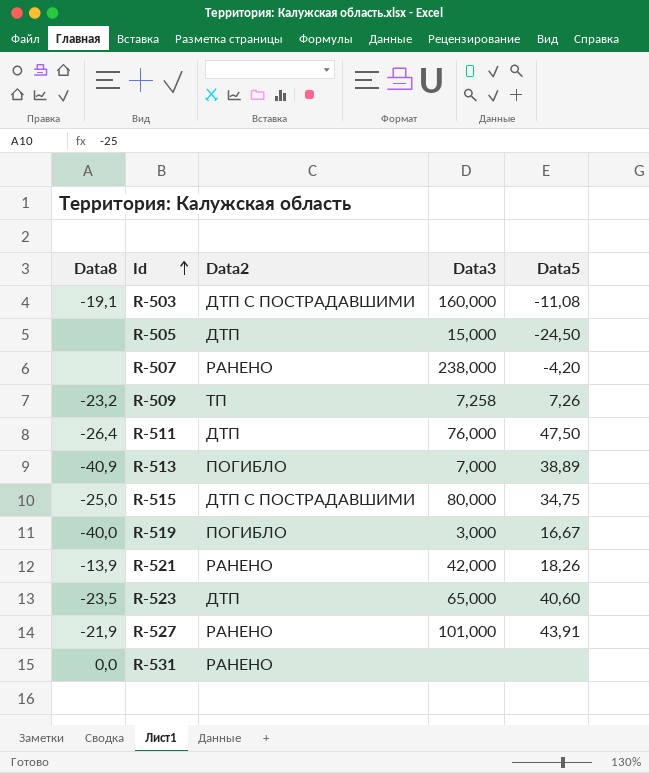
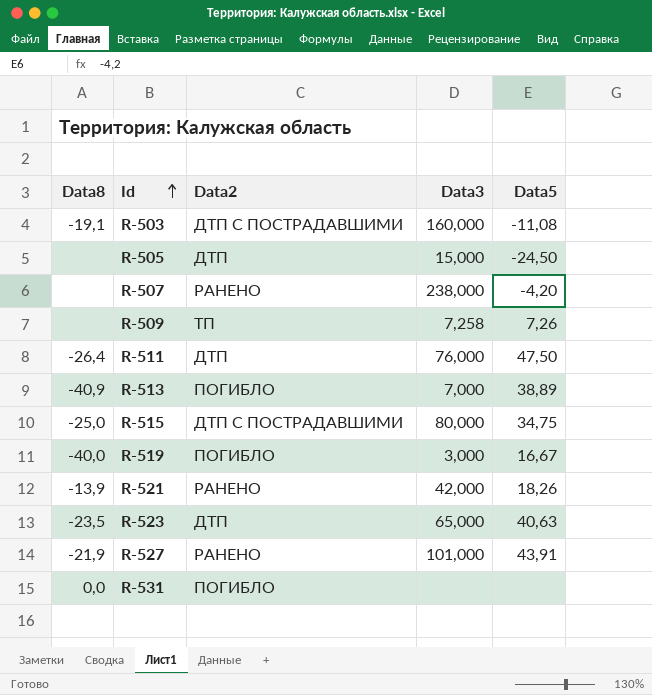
R-509 | Data8: -23,2 -> none
R-523 | Data5: 40,60 -> 40,63
R-531 | Data2: РАНЕНО -> ПОГИБЛО

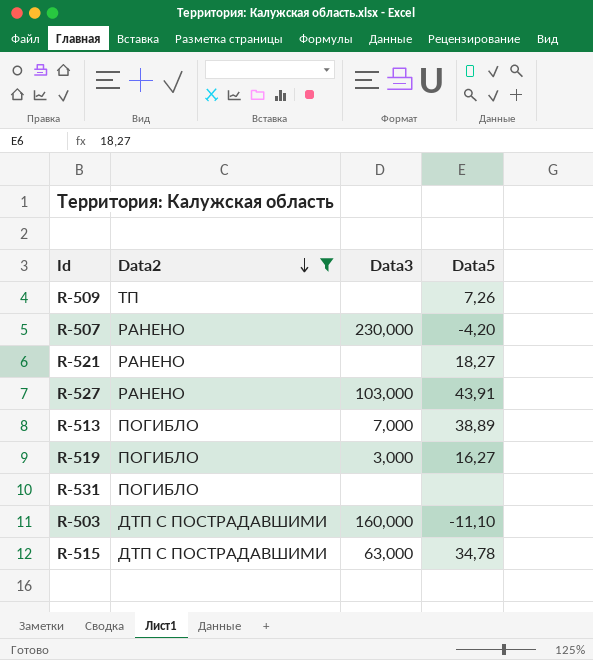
filter: none -> Data2 != ДТП
row order: Id ascending -> Data2 descending
column Data8 | position: 1 -> none
R-509 | Data3: 7,258 -> none
R-507 | Data3: 238,000 -> 230,000
R-521 | Data3: 42,000 -> none
R-521 | Data5: 18,26 -> 18,27
R-527 | Data3: 101,000 -> 103,000
R-519 | Data5: 16,67 -> 16,27
R-503 | Data5: -11,08 -> -11,10
R-515 | Data3: 80,000 -> 63,000
R-515 | Data5: 34,75 -> 34,78

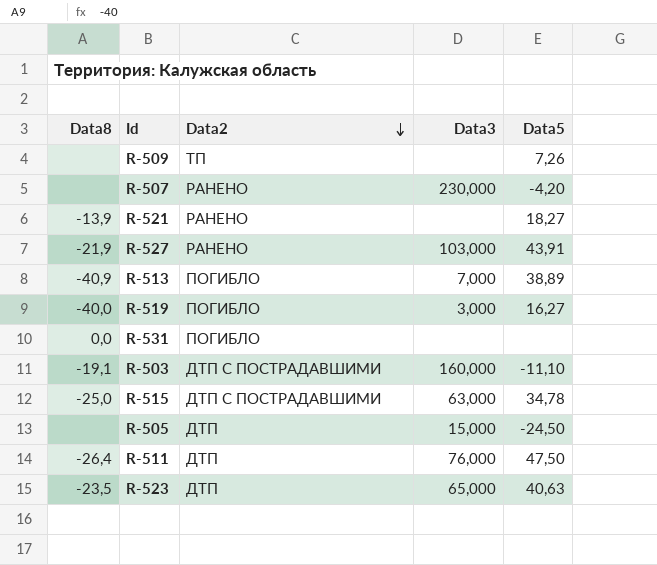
filter: Data2 != ДТП -> none
column Data8 | position: none -> 1

